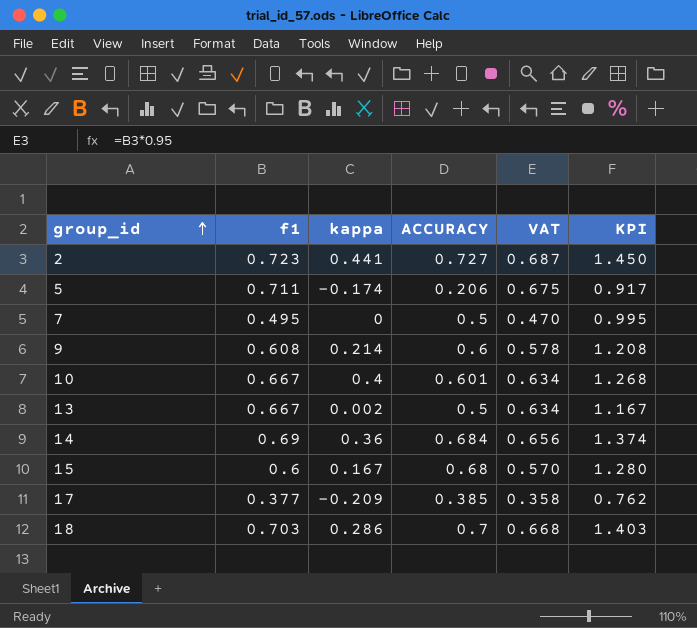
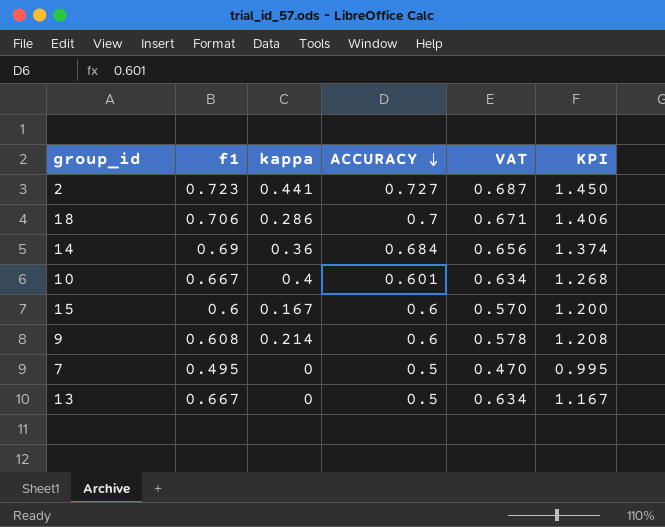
row order: group_id ascending -> ACCURACY descending
row 5: 0.711 | -0.174 | 0.206 | 0.675 | 0.917 -> none
row 17: 0.377 | -0.209 | 0.385 | 0.358 | 0.762 -> none
18 | f1: 0.703 -> 0.706
18 | VAT: 0.668 -> 0.671
18 | KPI: 1.403 -> 1.406
15 | ACCURACY: 0.68 -> 0.6
15 | KPI: 1.280 -> 1.200
13 | kappa: 0.002 -> 0

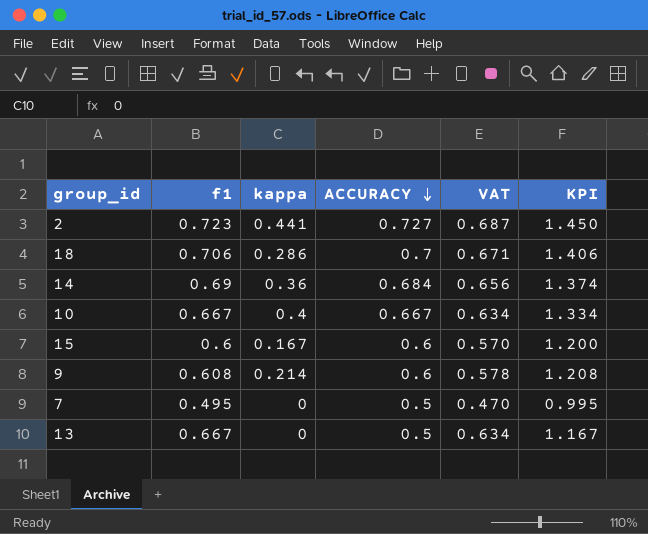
10 | ACCURACY: 0.601 -> 0.667
10 | KPI: 1.268 -> 1.334

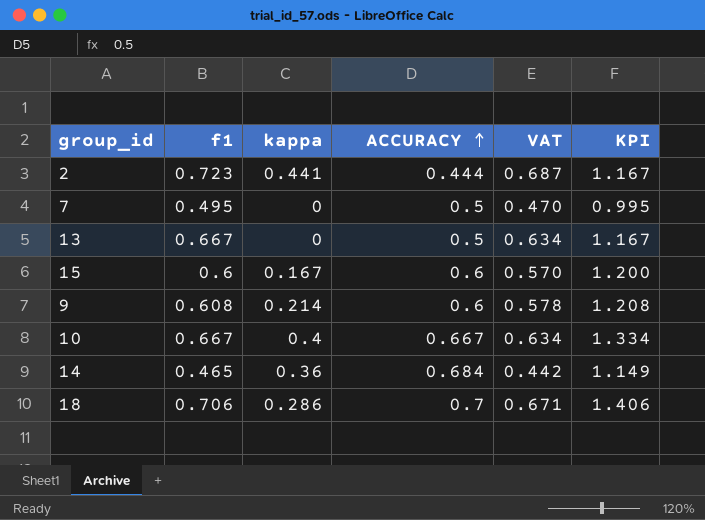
row order: ACCURACY descending -> ACCURACY ascending
2 | ACCURACY: 0.727 -> 0.444
2 | KPI: 1.450 -> 1.167
14 | f1: 0.69 -> 0.465
14 | VAT: 0.656 -> 0.442
14 | KPI: 1.374 -> 1.149

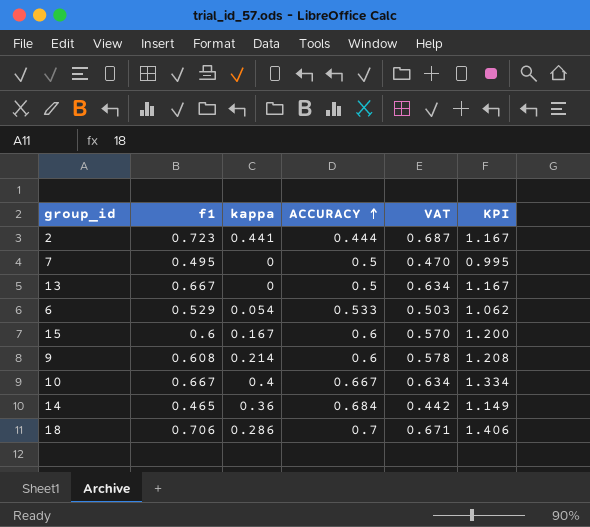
row 6: none -> 0.529 | 0.054 | 0.533 | 0.503 | 1.062

